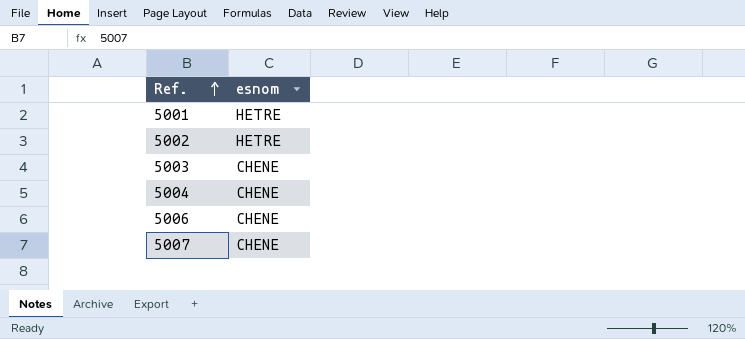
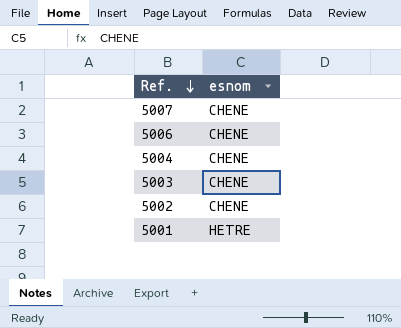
row order: Ref. ascending -> Ref. descending
5002 | esnom: HETRE -> CHENE

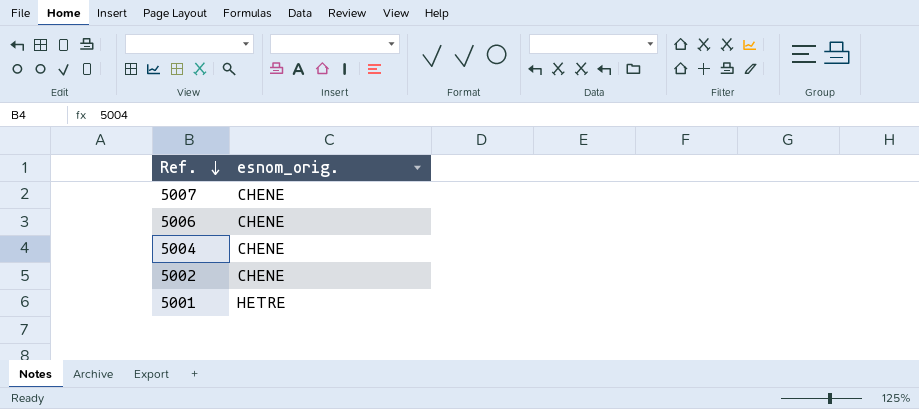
column name: esnom -> esnom_orig.
row 5003: CHENE -> none

